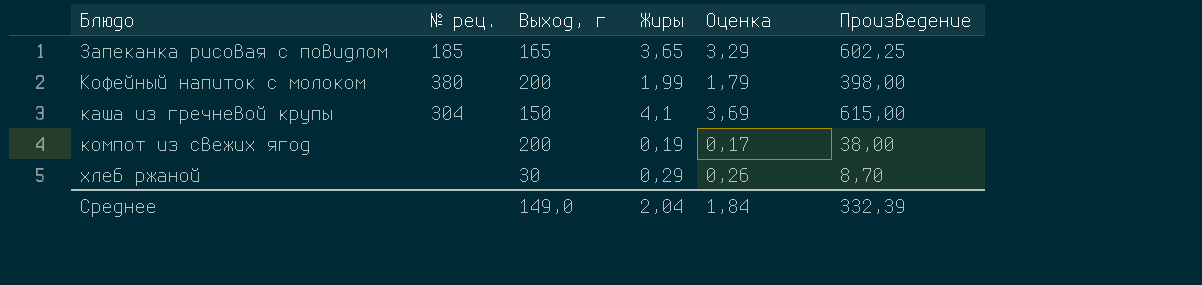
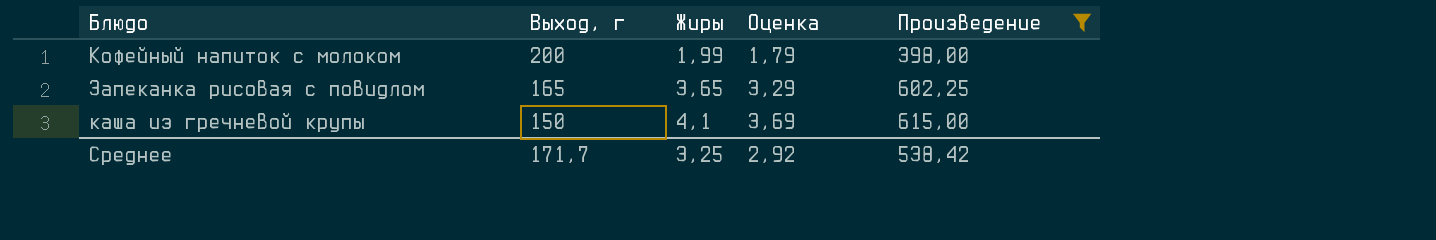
filter: none -> Произведение >= 398,00
row order: none -> Выход, г descending
column № рец. | position: 2 -> none
Среднее | Выход, г: 149,0 -> 171,7
Среднее | Жиры: 2,04 -> 3,25
Среднее | Оценка: 1,84 -> 2,92
Среднее | Произведение: 332,39 -> 538,42

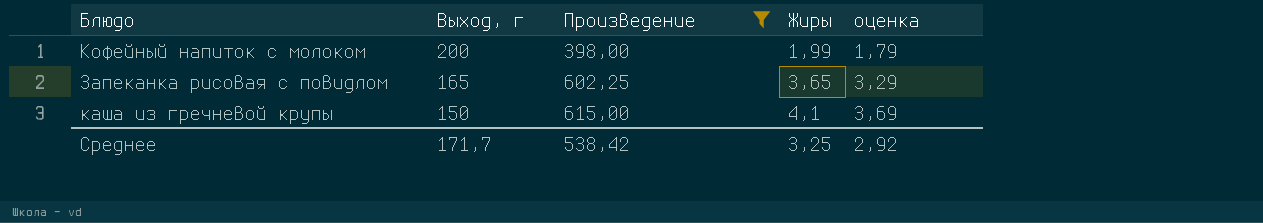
column Произведение | position: 5 -> 3
column name: Оценка -> оценка

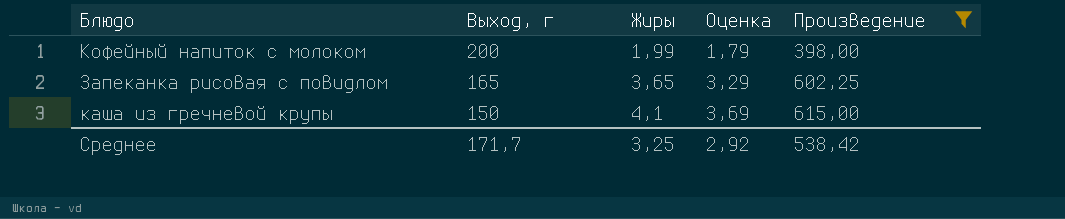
column name: оценка -> Оценка
column Произведение | position: 3 -> 5

